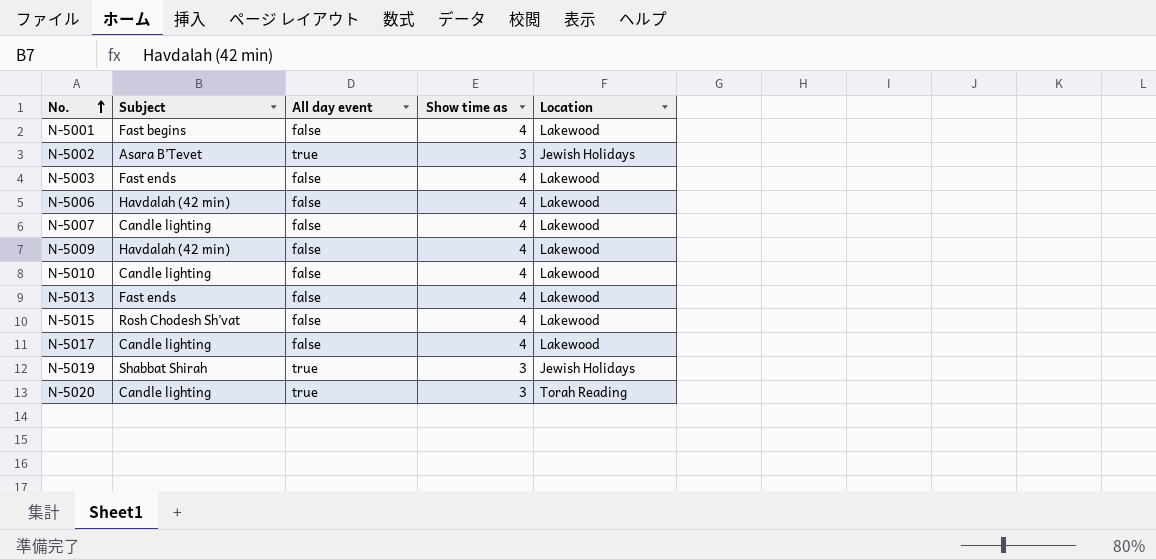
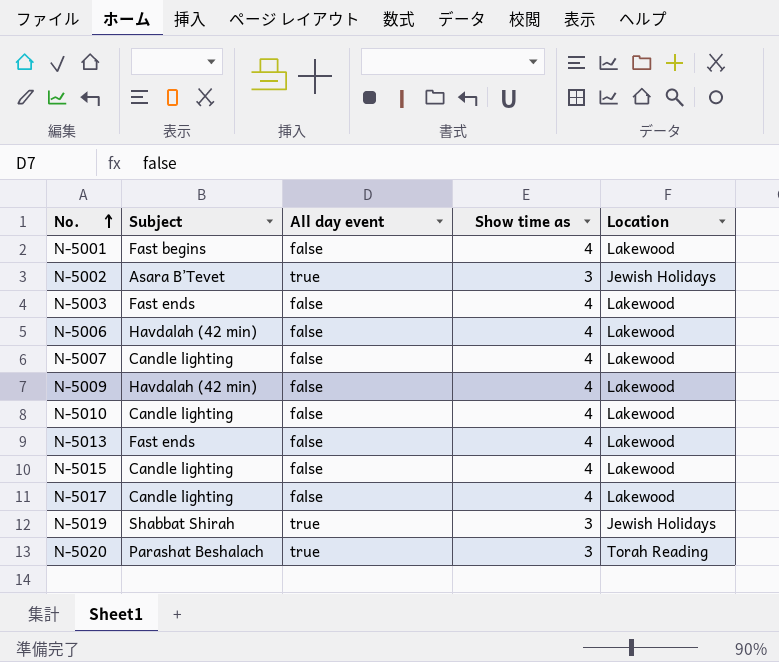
N-5015 | Subject: Rosh Chodesh Sh’vat -> Candle lighting
N-5020 | Subject: Candle lighting -> Parashat Beshalach

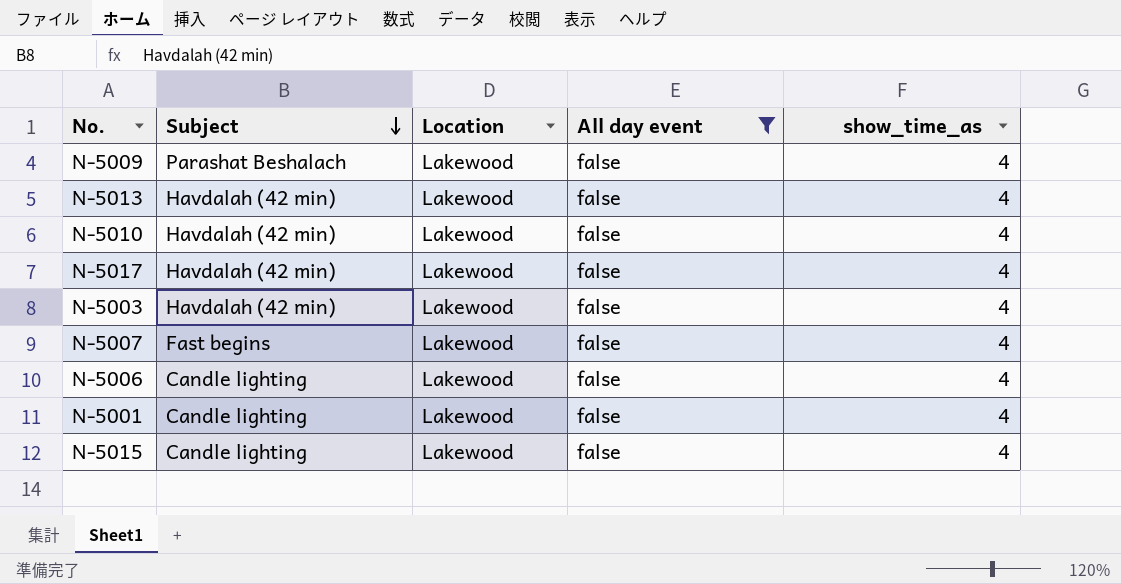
filter: none -> All day event = false
row order: No. ascending -> Subject descending
column Location | position: 5 -> 3
column name: Show time as -> show_time_as
N-5009 | Subject: Havdalah (42 min) -> Parashat Beshalach
N-5013 | Subject: Fast ends -> Havdalah (42 min)
N-5010 | Subject: Candle lighting -> Havdalah (42 min)
N-5017 | Subject: Candle lighting -> Havdalah (42 min)
N-5003 | Subject: Fast ends -> Havdalah (42 min)
N-5007 | Subject: Candle lighting -> Fast begins
N-5006 | Subject: Havdalah (42 min) -> Candle lighting
N-5001 | Subject: Fast begins -> Candle lighting

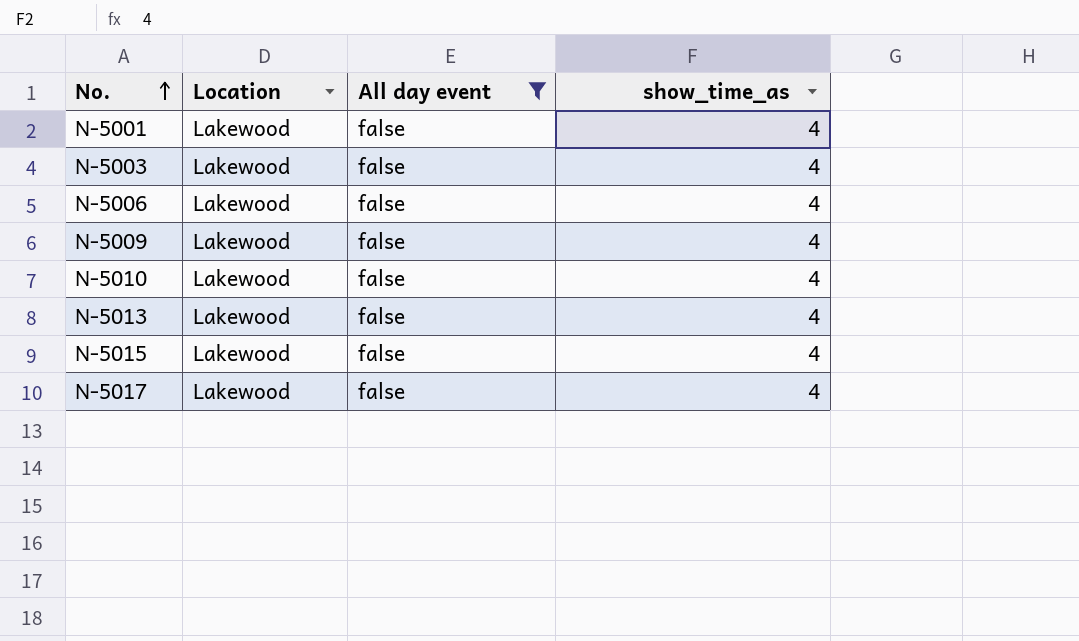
row order: Subject descending -> No. ascending
column Subject | position: 2 -> none
row N-5007: Fast begins | Lakewood | false | 4 -> none

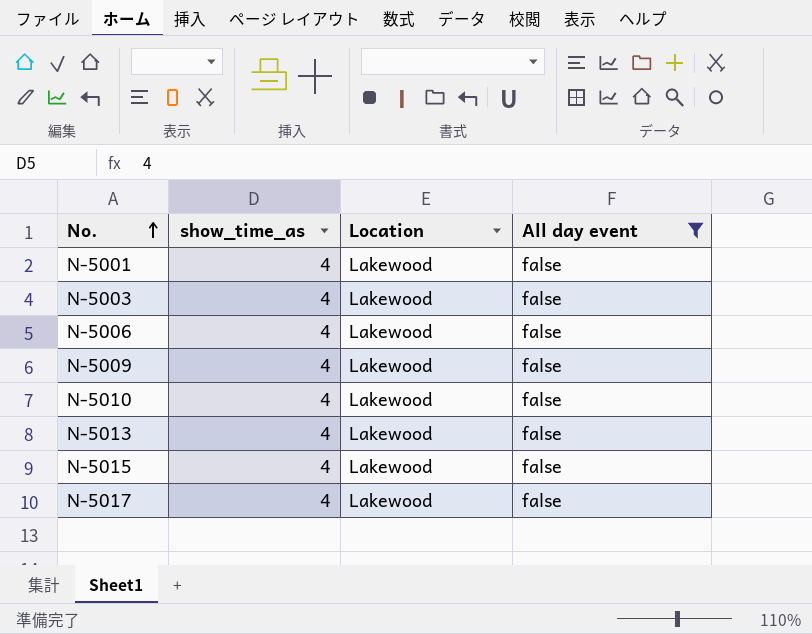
column show_time_as | position: 4 -> 2

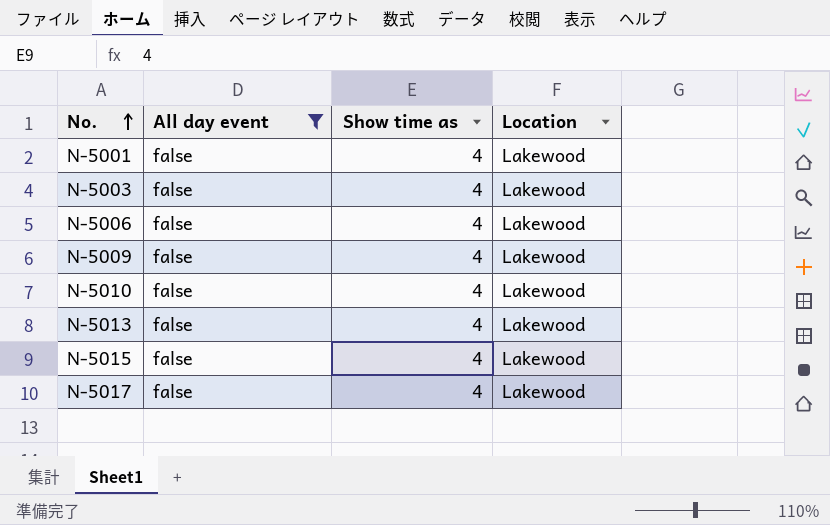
column All day event | position: 4 -> 2
column name: show_time_as -> Show time as

